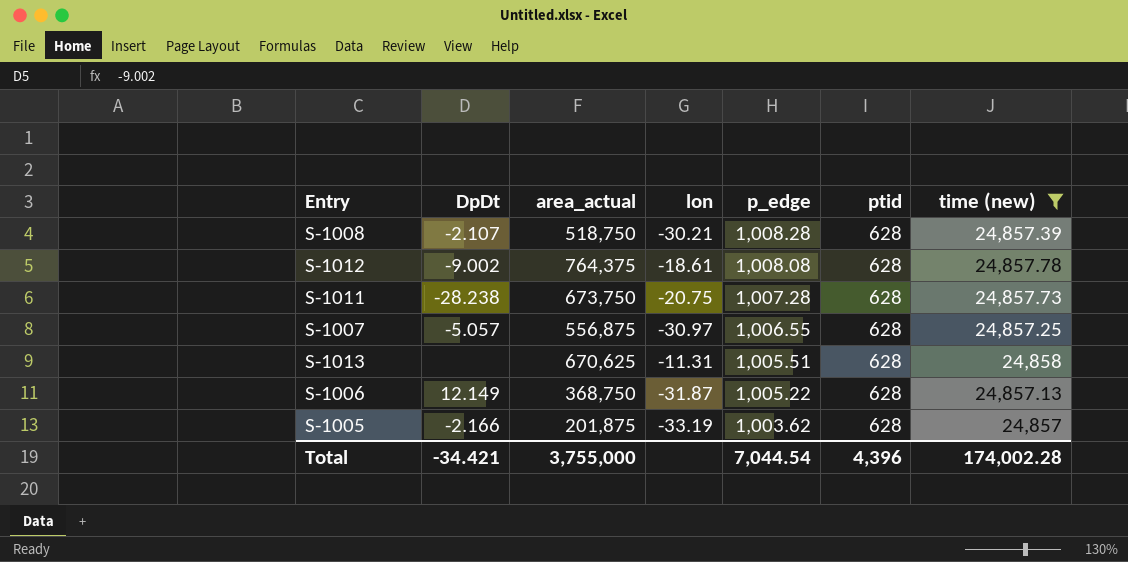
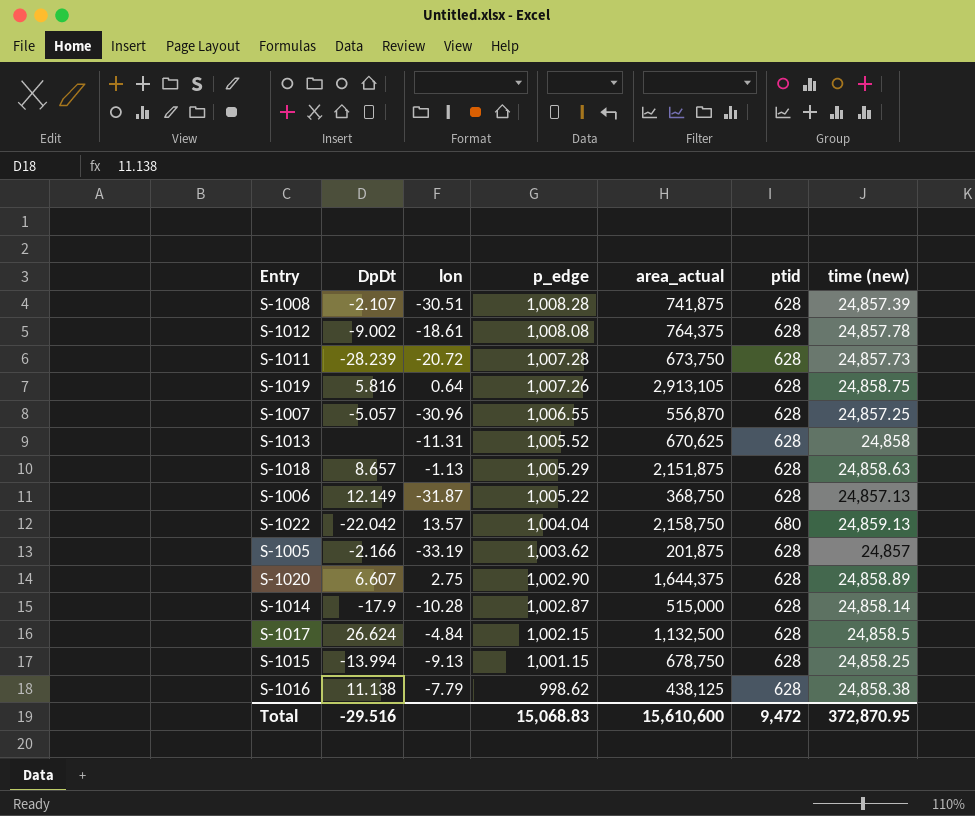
filter: time (new) <= 24,858 -> none
column area_actual | position: 3 -> 5
S-1008 | lon: -30.21 -> -30.51
S-1008 | area_actual: 518,750 -> 741,875
S-1011 | DpDt: -28.238 -> -28.239
S-1011 | lon: -20.75 -> -20.72
S-1007 | lon: -30.97 -> -30.96
S-1007 | area_actual: 556,875 -> 556,870
S-1013 | p_edge: 1,005.51 -> 1,005.52
Total | DpDt: -34.421 -> -29.516
Total | p_edge: 7,044.54 -> 15,068.83
Total | area_actual: 3,755,000 -> 15,610,600
Total | ptid: 4,396 -> 9,472
Total | time (new): 174,002.28 -> 372,870.95

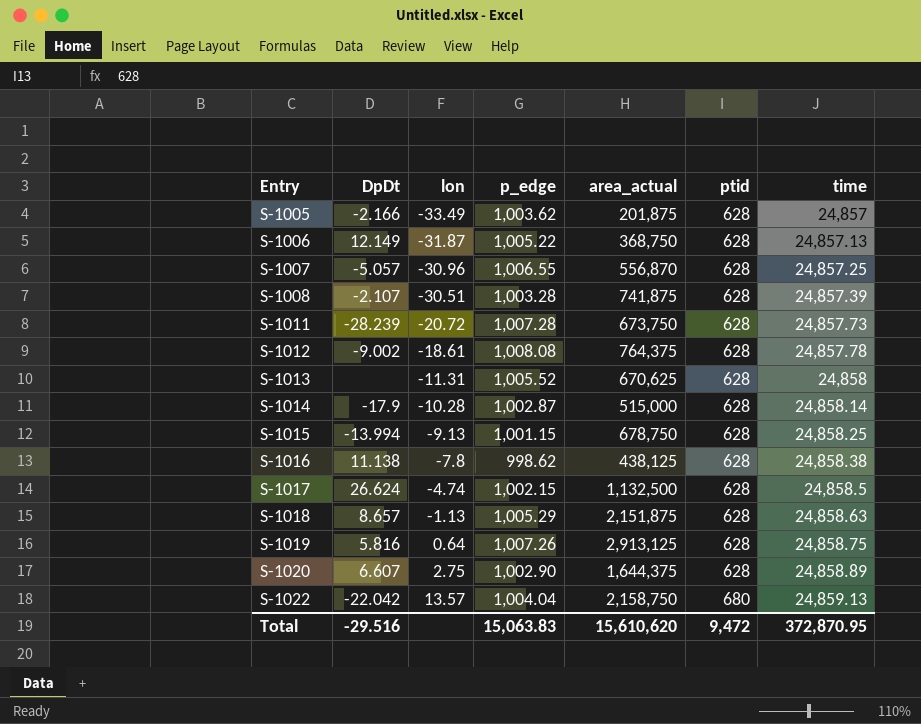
row order: p_edge descending -> Entry ascending
column name: time (new) -> time
S-1005 | lon: -33.19 -> -33.49
S-1008 | p_edge: 1,008.28 -> 1,003.28
S-1016 | lon: -7.79 -> -7.8
S-1017 | lon: -4.84 -> -4.74
S-1019 | area_actual: 2,913,105 -> 2,913,125
Total | p_edge: 15,068.83 -> 15,063.83
Total | area_actual: 15,610,600 -> 15,610,620

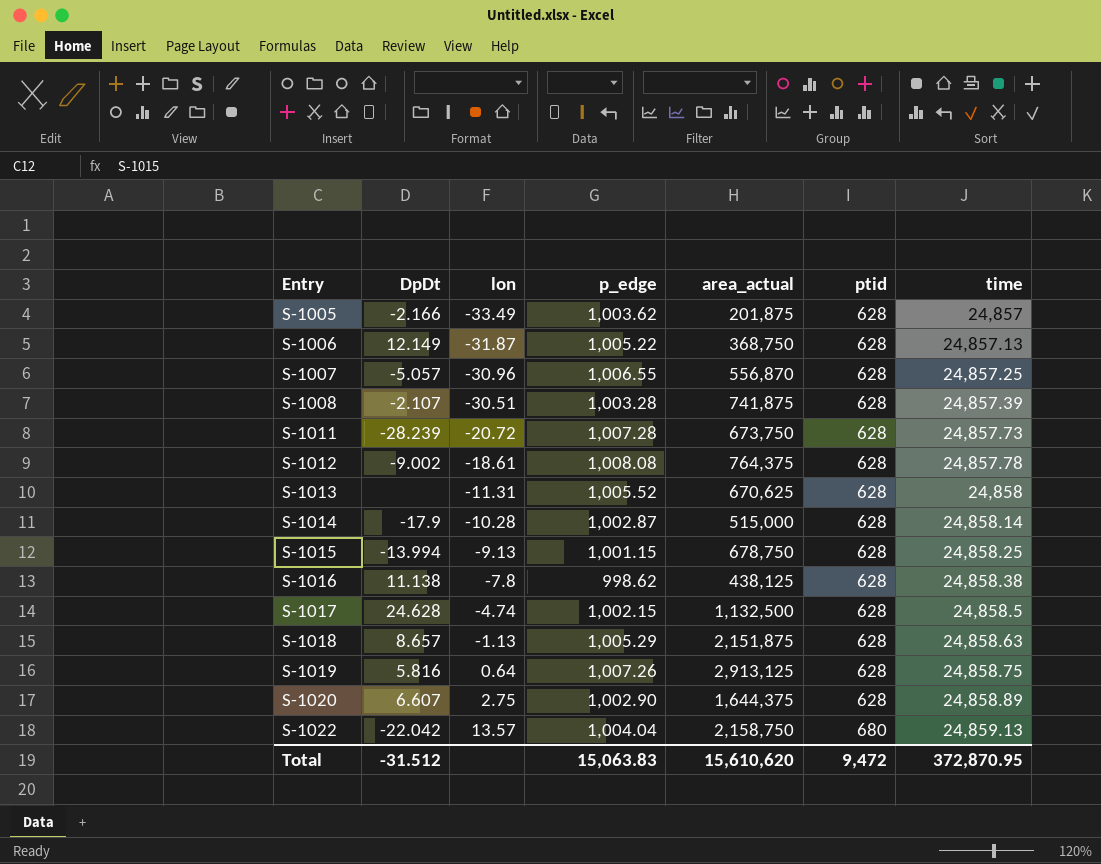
S-1017 | DpDt: 26.624 -> 24.628
Total | DpDt: -29.516 -> -31.512

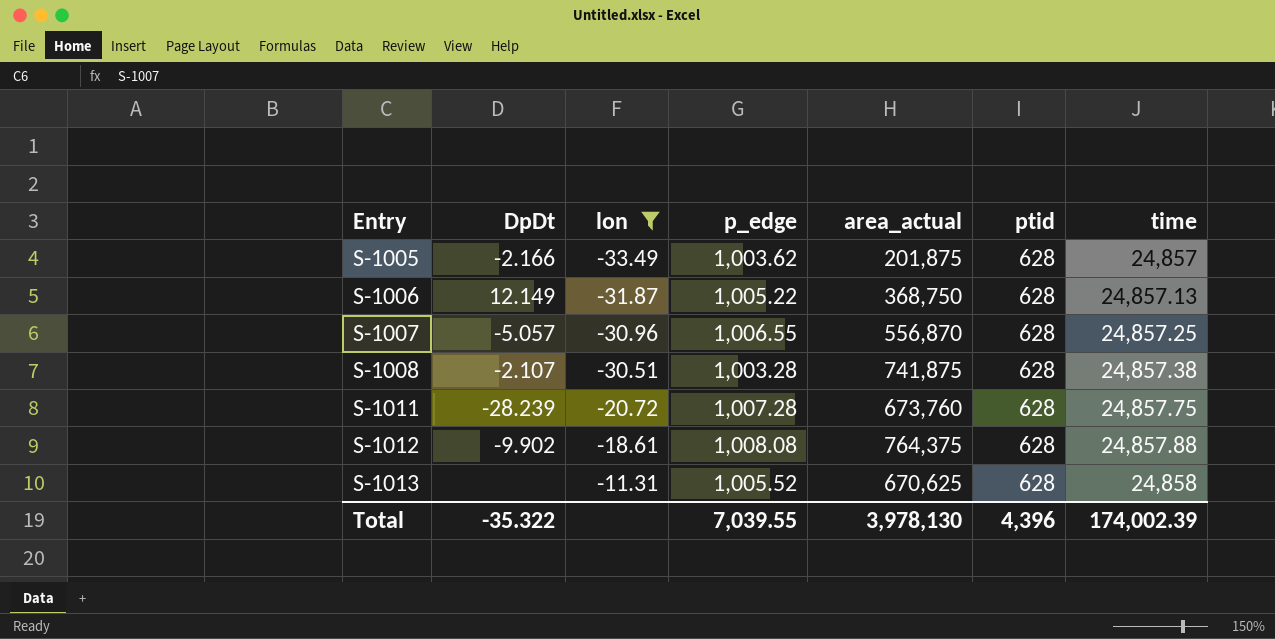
filter: none -> lon <= -11.31
S-1008 | time: 24,857.39 -> 24,857.38
S-1011 | area_actual: 673,750 -> 673,760
S-1011 | time: 24,857.73 -> 24,857.75
S-1012 | DpDt: -9.002 -> -9.902
S-1012 | time: 24,857.78 -> 24,857.88
Total | DpDt: -31.512 -> -35.322
Total | p_edge: 15,063.83 -> 7,039.55
Total | area_actual: 15,610,620 -> 3,978,130
Total | ptid: 9,472 -> 4,396
Total | time: 372,870.95 -> 174,002.39

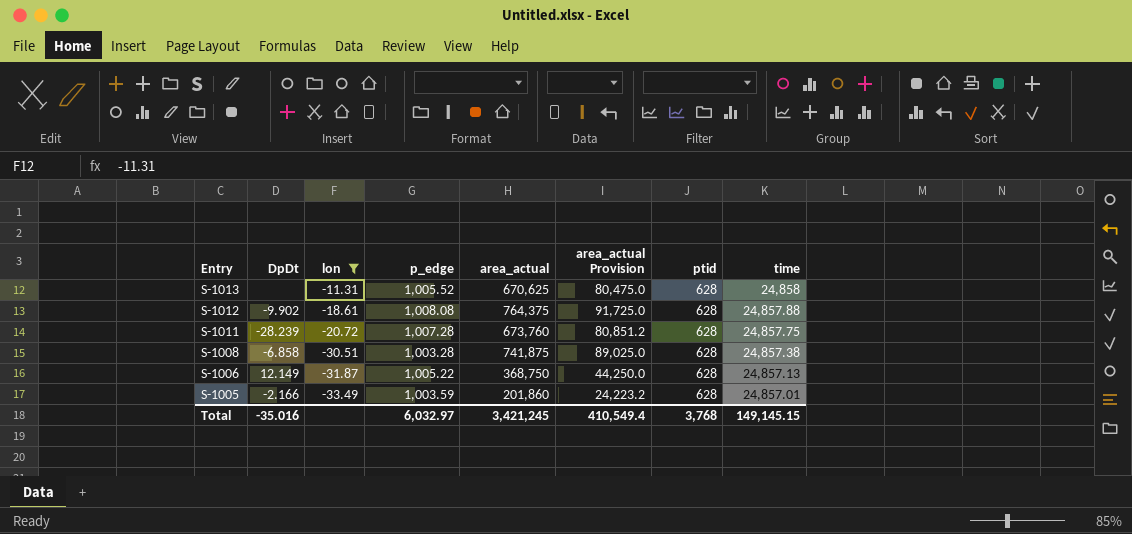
row order: Entry ascending -> Entry descending
column area_actual Provision | formula: none -> [area_actual] * 0.12
row S-1007: -5.057 | -30.96 | 1,006.55 | 556,870 | 628 | 24,857.25 -> none
S-1008 | DpDt: -2.107 -> -6.858
S-1005 | p_edge: 1,003.62 -> 1,003.59
S-1005 | area_actual: 201,875 -> 201,860
S-1005 | time: 24,857 -> 24,857.01
Total | DpDt: -35.322 -> -35.016
Total | p_edge: 7,039.55 -> 6,032.97
Total | area_actual: 3,978,130 -> 3,421,245
Total | ptid: 4,396 -> 3,768
Total | time: 174,002.39 -> 149,145.15

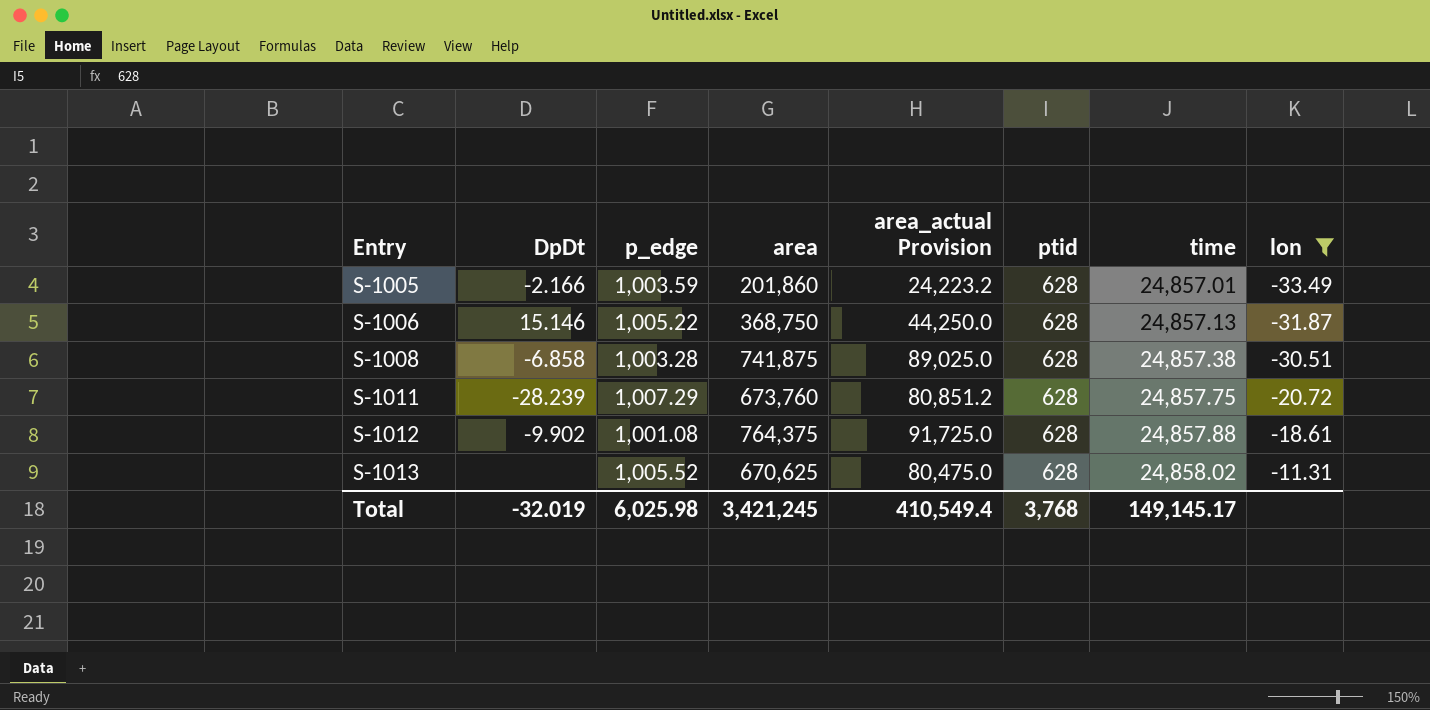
row order: Entry descending -> Entry ascending
column name: area_actual -> area
column lon | position: 3 -> 8
S-1006 | DpDt: 12.149 -> 15.146
S-1011 | p_edge: 1,007.28 -> 1,007.29
S-1012 | p_edge: 1,008.08 -> 1,001.08
S-1013 | time: 24,858 -> 24,858.02
Total | DpDt: -35.016 -> -32.019
Total | p_edge: 6,032.97 -> 6,025.98
Total | time: 149,145.15 -> 149,145.17

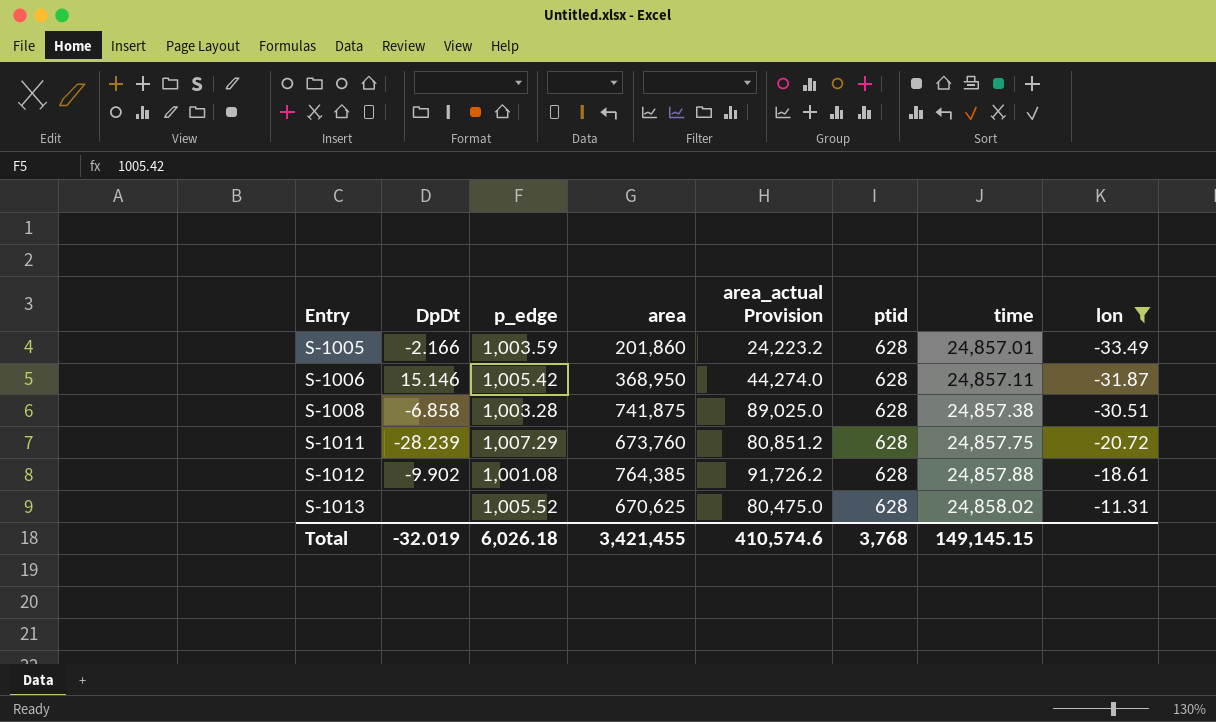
S-1006 | p_edge: 1,005.22 -> 1,005.42
S-1006 | area: 368,750 -> 368,950
S-1006 | area_actual Provision: 44,250.0 -> 44,274.0
S-1006 | time: 24,857.13 -> 24,857.11
S-1012 | area: 764,375 -> 764,385
S-1012 | area_actual Provision: 91,725.0 -> 91,726.2
Total | p_edge: 6,025.98 -> 6,026.18
Total | area: 3,421,245 -> 3,421,455
Total | area_actual Provision: 410,549.4 -> 410,574.6
Total | time: 149,145.17 -> 149,145.15

